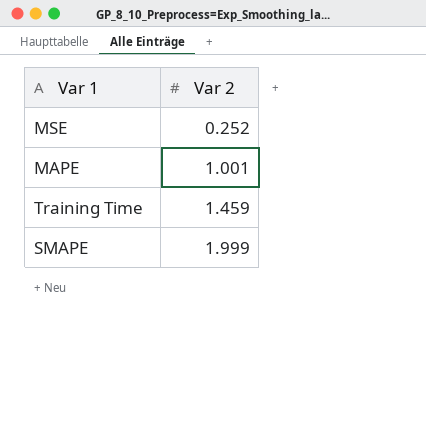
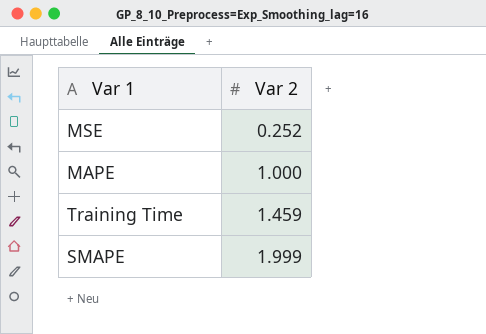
MAPE | Var 2: 1.001 -> 1.000

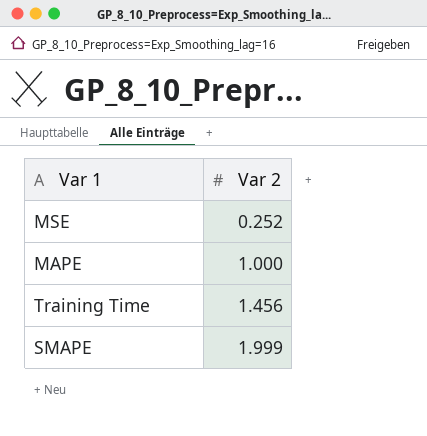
Training Time | Var 2: 1.459 -> 1.456

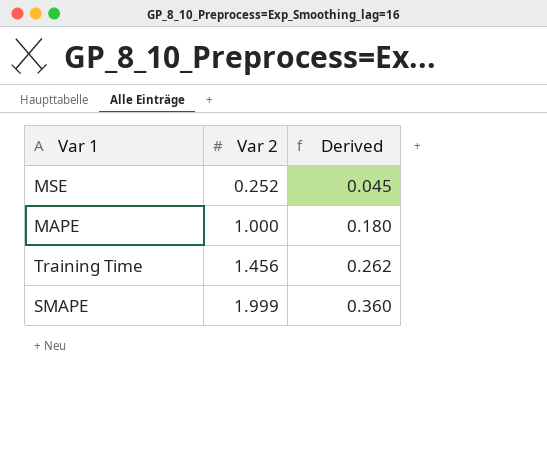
column Derived | formula: none -> [Var 2] * 0.18

